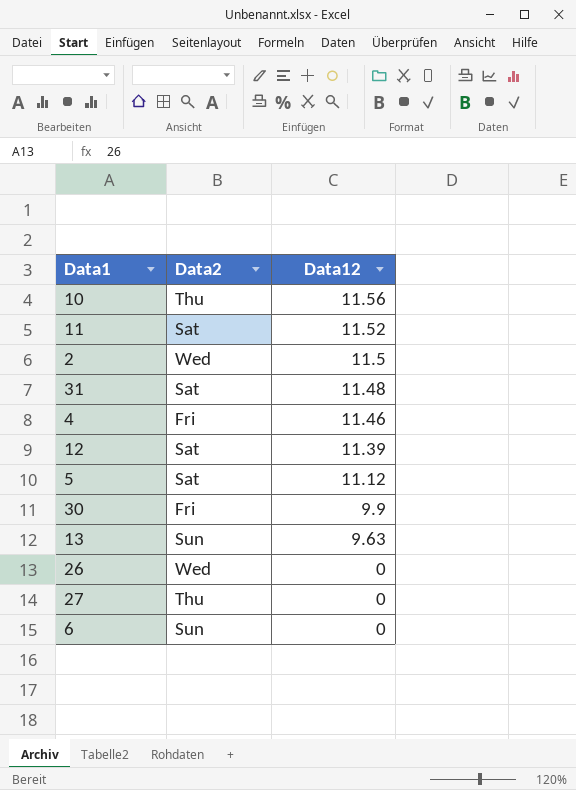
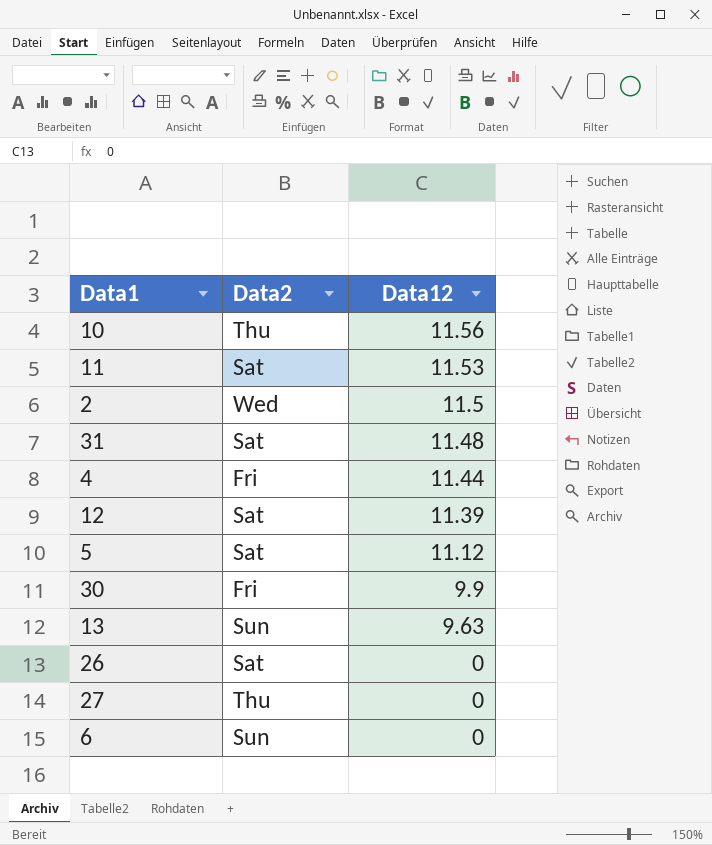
11 | Data12: 11.52 -> 11.53
4 | Data12: 11.46 -> 11.44
26 | Data2: Wed -> Sat

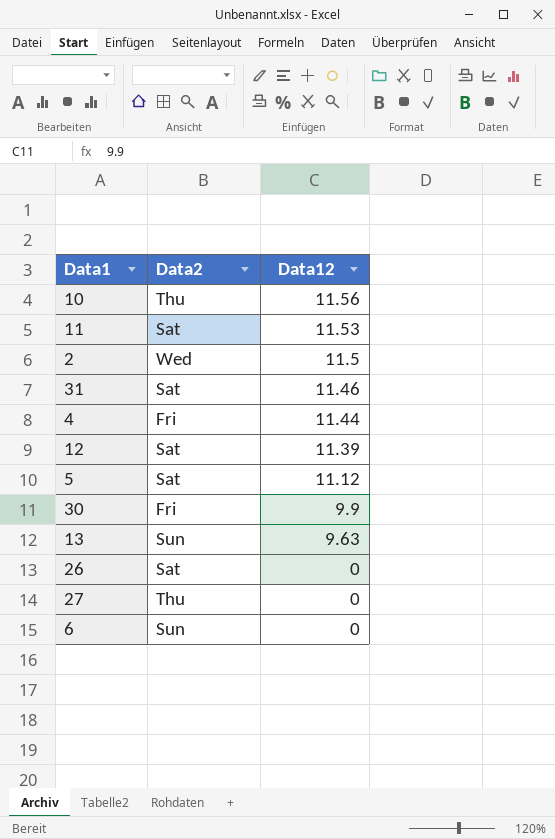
31 | Data12: 11.48 -> 11.46

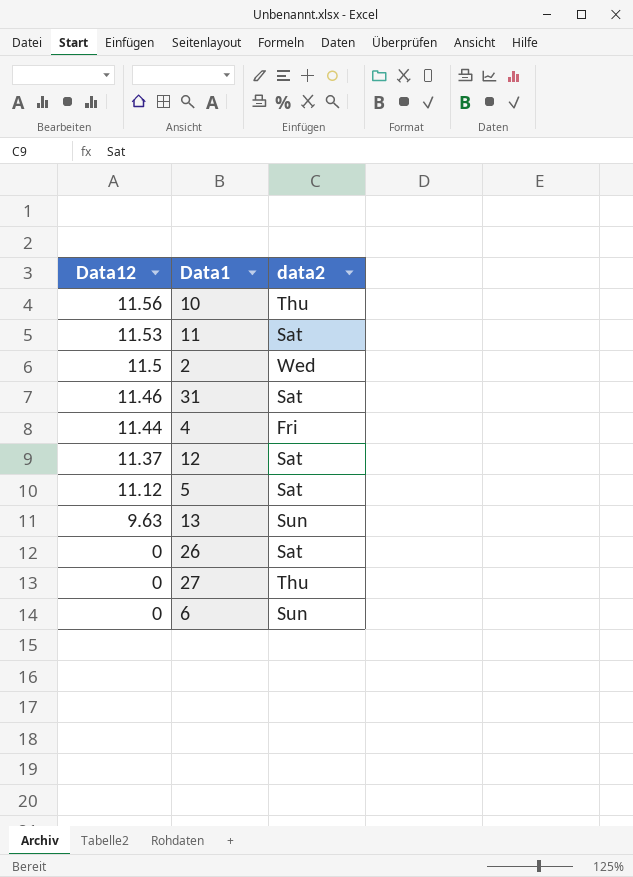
column Data12 | position: 3 -> 1
column name: Data2 -> data2
row 30: Fri | 9.9 -> none
12 | Data12: 11.39 -> 11.37

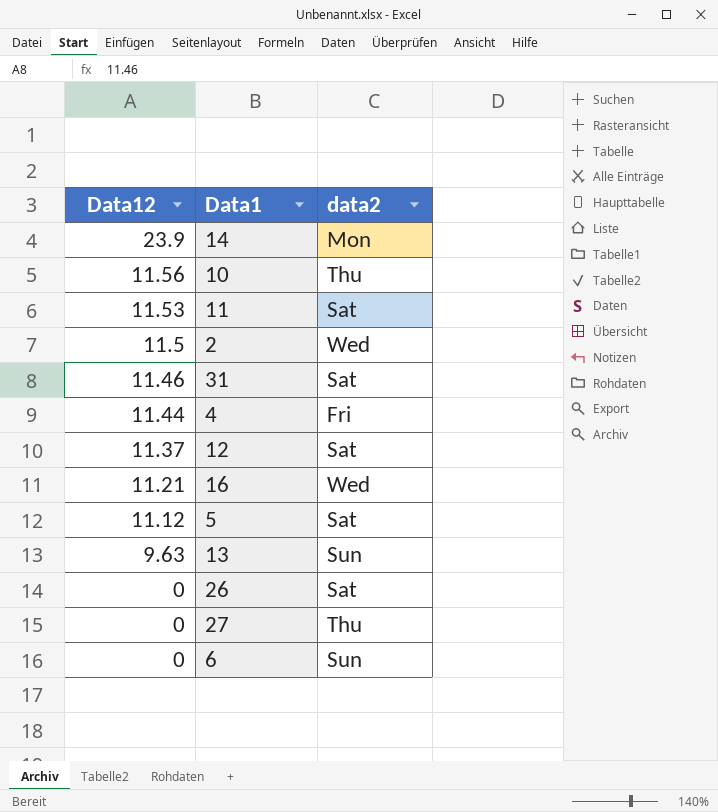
row 14: none -> 23.9 | Mon
row 16: none -> 11.21 | Wed

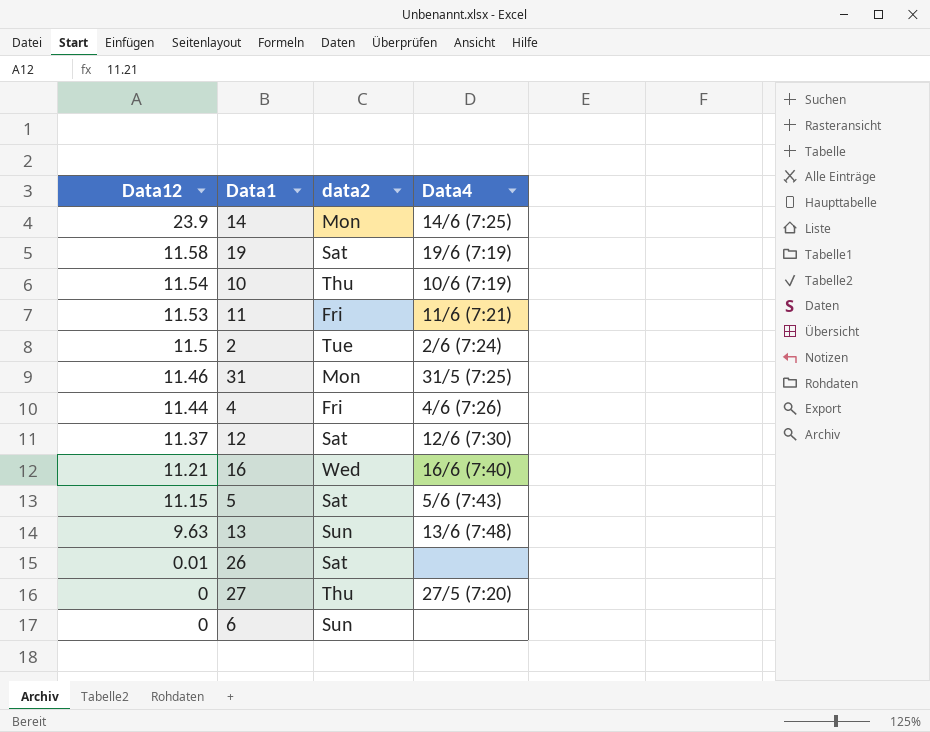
column Data4 | position: none -> 4
row 19: none -> 11.58 | Sat | 19/6 (7:19)
10 | Data12: 11.56 -> 11.54
11 | data2: Sat -> Fri
2 | data2: Wed -> Tue
31 | data2: Sat -> Mon
5 | Data12: 11.12 -> 11.15
26 | Data12: 0 -> 0.01

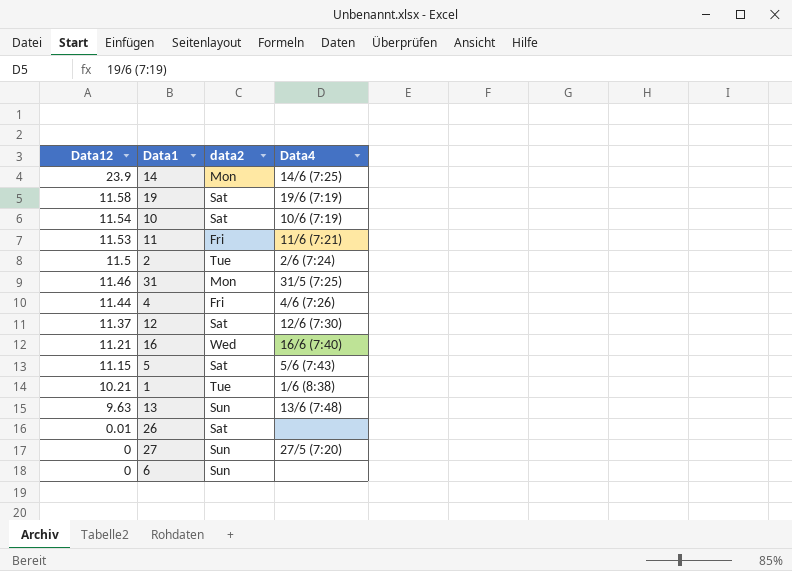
10 | data2: Thu -> Sat
row 1: none -> 10.21 | Tue | 1/6 (8:38)
27 | data2: Thu -> Sun

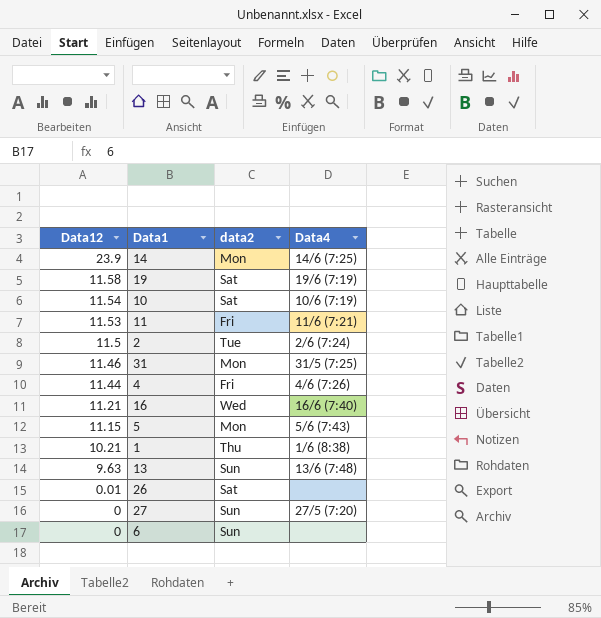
row 12: 11.37 | Sat | 12/6 (7:30) -> none
5 | data2: Sat -> Mon
1 | data2: Tue -> Thu

